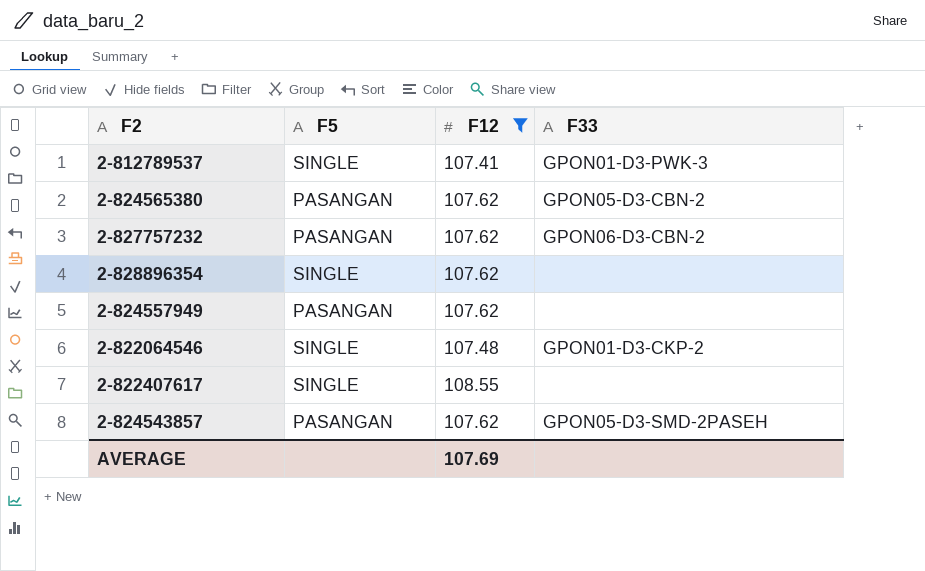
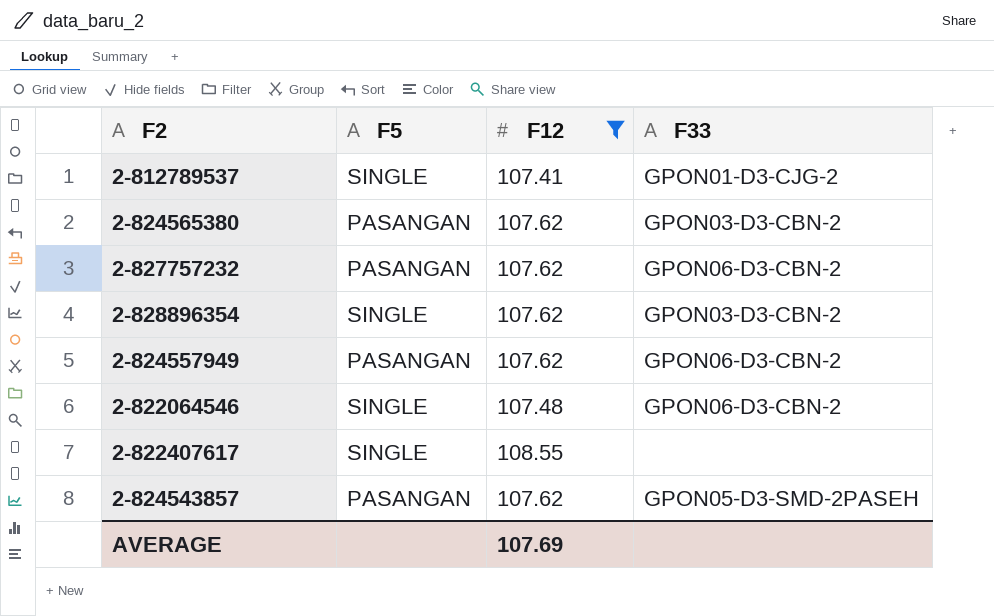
2-812789537 | F33: GPON01-D3-PWK-3 -> GPON01-D3-CJG-2
2-824565380 | F33: GPON05-D3-CBN-2 -> GPON03-D3-CBN-2
2-828896354 | F33: none -> GPON03-D3-CBN-2
2-824557949 | F33: none -> GPON06-D3-CBN-2
2-822064546 | F33: GPON01-D3-CKP-2 -> GPON06-D3-CBN-2

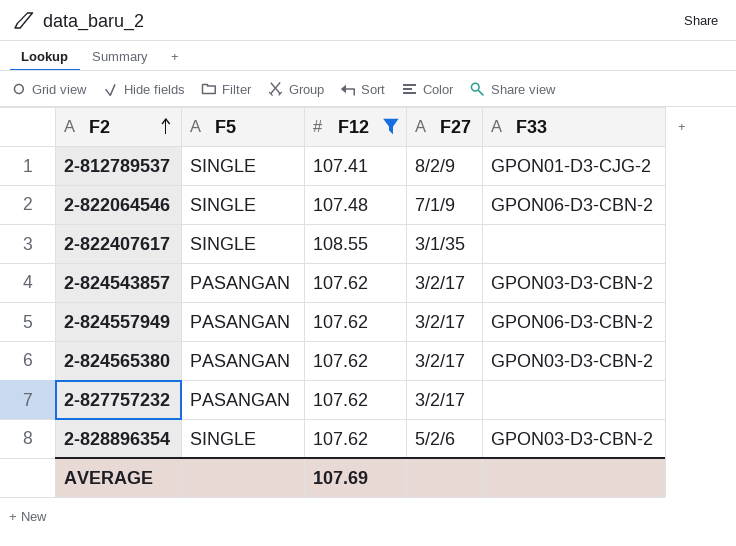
row order: none -> F2 ascending
column F27 | position: none -> 4
2-824543857 | F33: GPON05-D3-SMD-2PASEH -> GPON03-D3-CBN-2
2-827757232 | F33: GPON06-D3-CBN-2 -> none

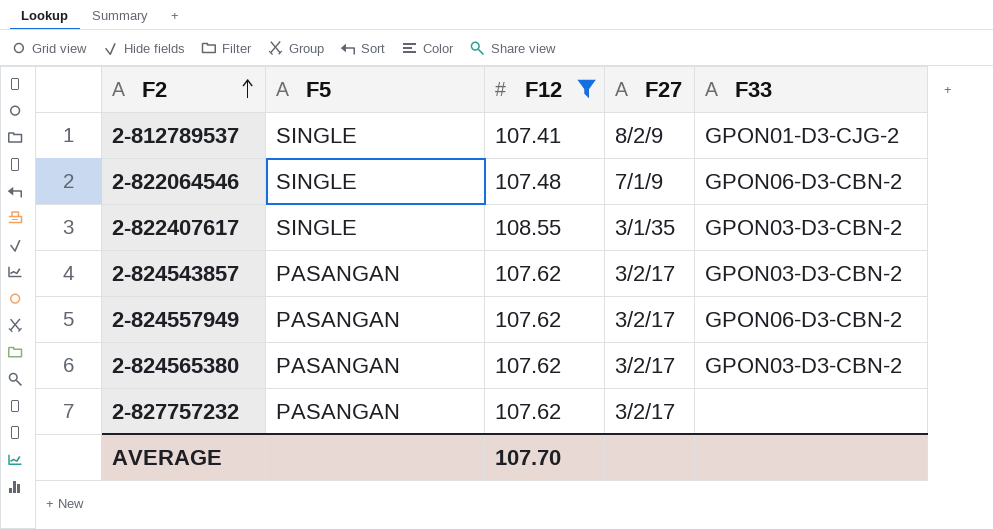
row 2-828896354: SINGLE | 107.62 | 5/2/6 | GPON03-D3-CBN-2 -> none
2-822407617 | F33: none -> GPON03-D3-CBN-2
AVERAGE | F12: 107.69 -> 107.70

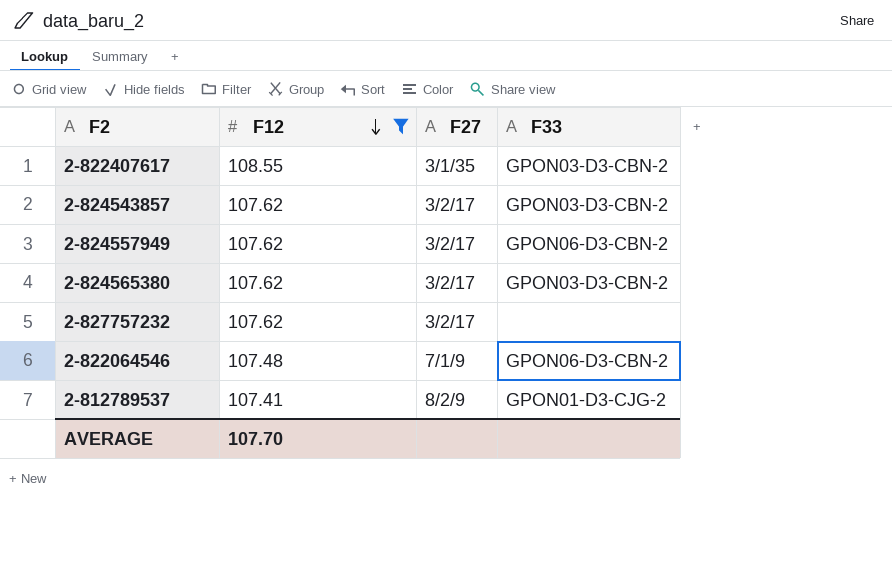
row order: F2 ascending -> F12 descending
column F5 | position: 2 -> none

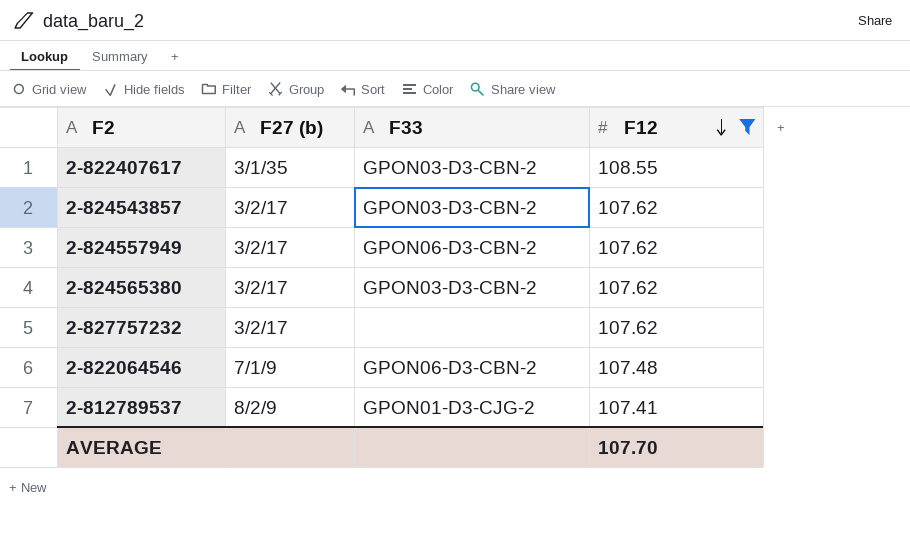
column name: F27 -> F27 (b)
column F12 | position: 2 -> 4

